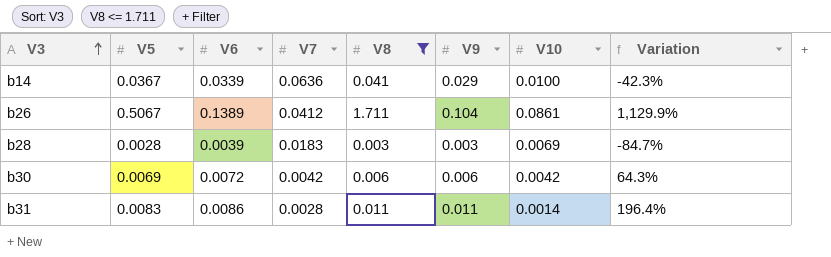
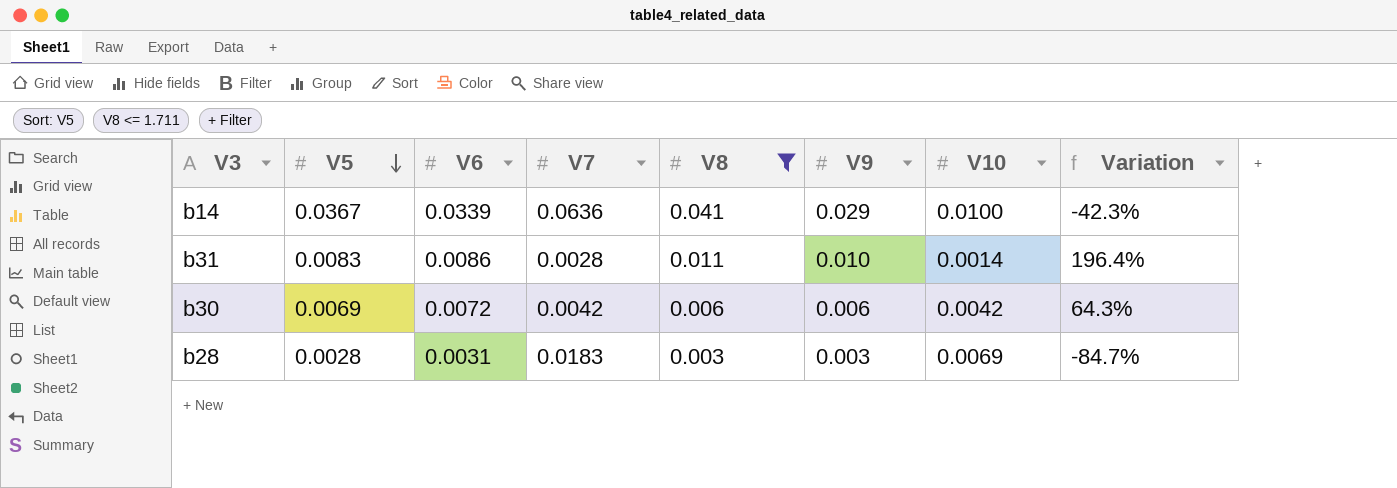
row order: V3 ascending -> V5 descending
row b26: 0.5067 | 0.1389 | 0.0412 | 1.711 | 0.104 | 0.0861 | 1,129.9% -> none
b31 | V9: 0.011 -> 0.010
b28 | V6: 0.0039 -> 0.0031

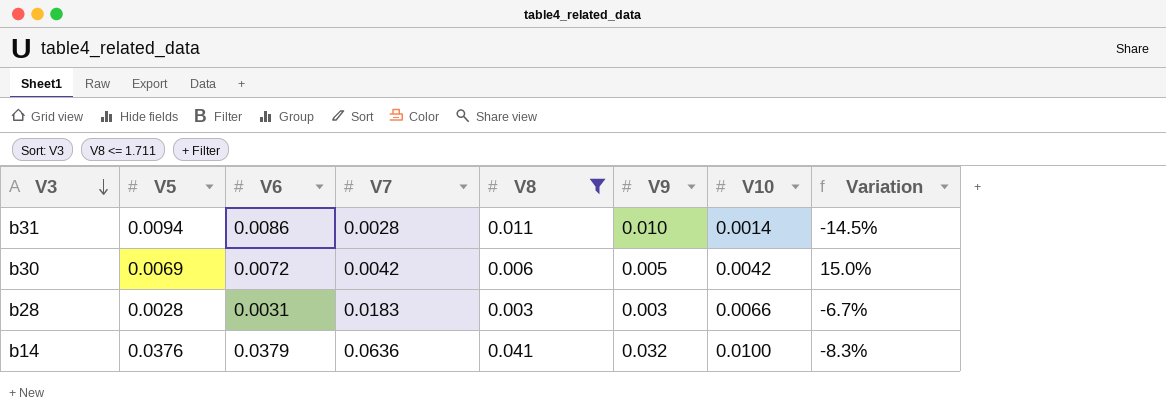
row order: V5 descending -> V3 descending
column Variation | formula: ([V5] - [V7]) / [V7] -> ([V5] - [V8]) / [V8]
b31 | V5: 0.0083 -> 0.0094
b30 | V9: 0.006 -> 0.005
b28 | V10: 0.0069 -> 0.0066
b14 | V5: 0.0367 -> 0.0376
b14 | V6: 0.0339 -> 0.0379
b14 | V9: 0.029 -> 0.032

